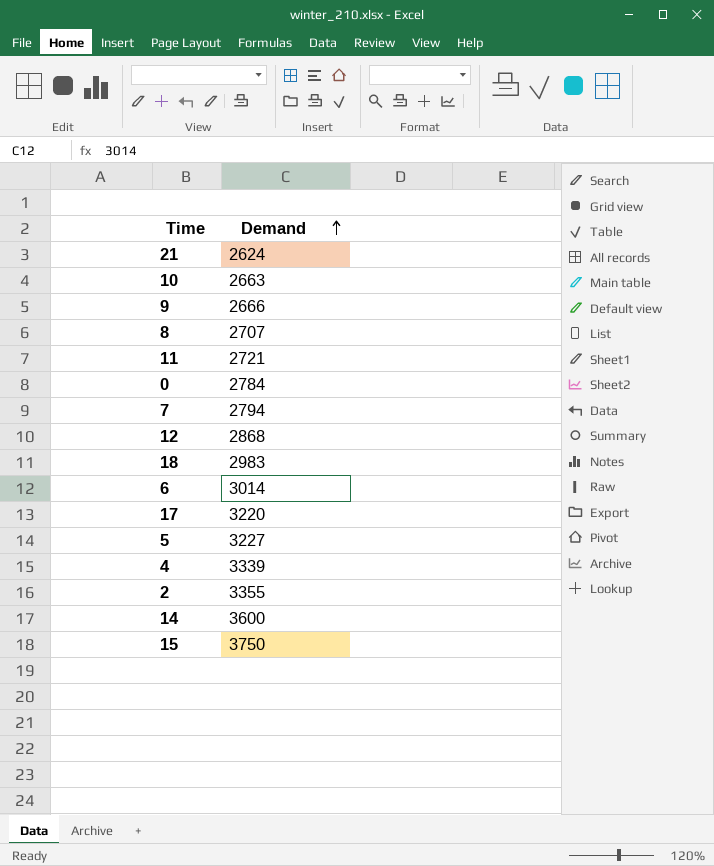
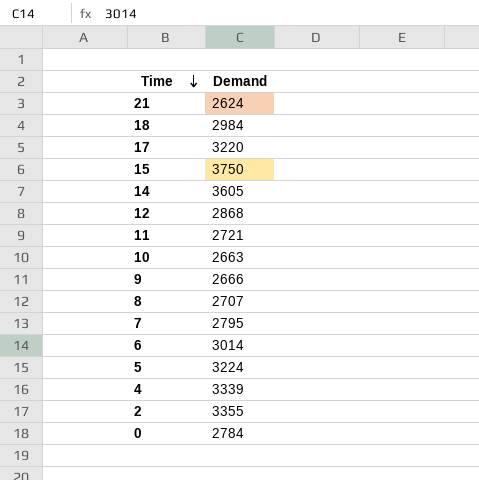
row order: Demand ascending -> Time descending
18 | Demand: 2983 -> 2984
14 | Demand: 3600 -> 3605
7 | Demand: 2794 -> 2795
5 | Demand: 3227 -> 3224

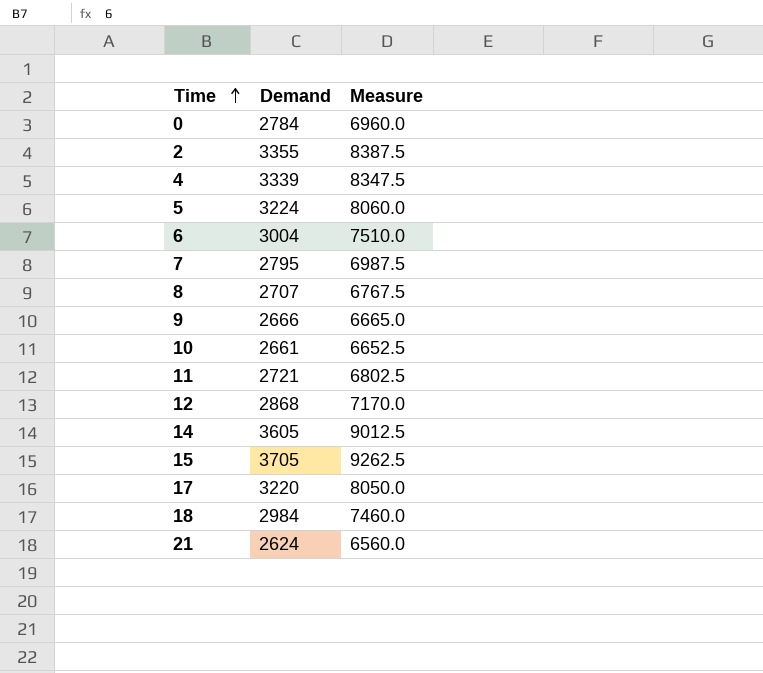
row order: Time descending -> Time ascending
column Measure | formula: none -> [Demand] * 2.5
6 | Demand: 3014 -> 3004
10 | Demand: 2663 -> 2661
15 | Demand: 3750 -> 3705

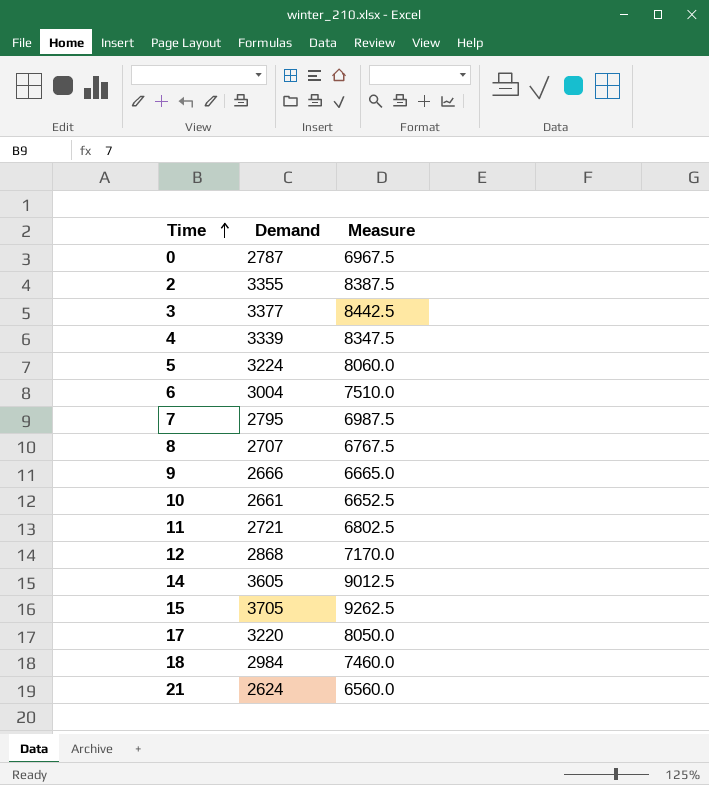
0 | Demand: 2784 -> 2787
0 | Measure: 6960.0 -> 6967.5
row 3: none -> 3377 | 8442.5

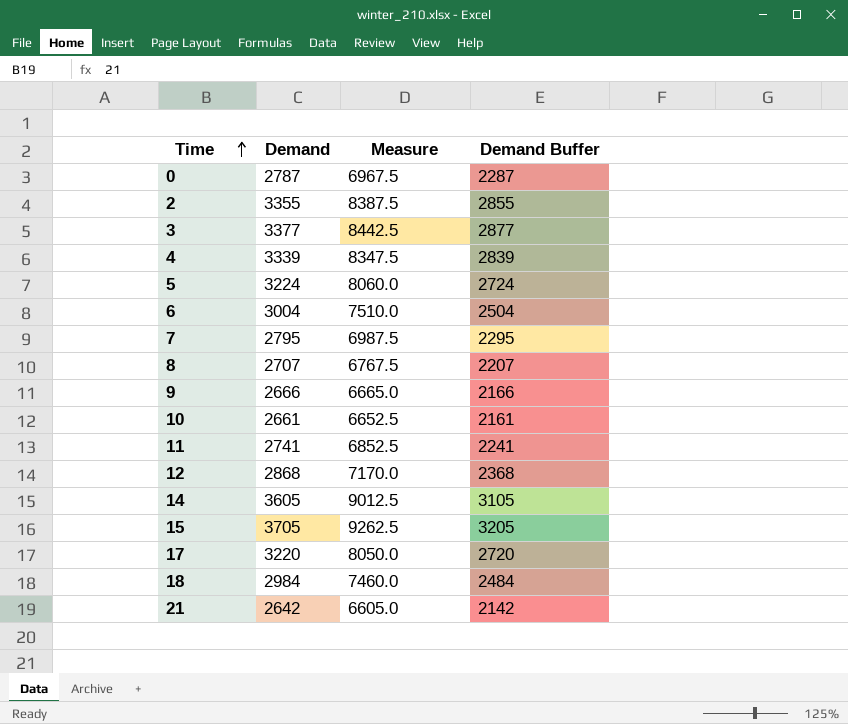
column Demand Buffer | formula: none -> [Demand] - 500
11 | Demand: 2721 -> 2741
11 | Measure: 6802.5 -> 6852.5
21 | Demand: 2624 -> 2642
21 | Measure: 6560.0 -> 6605.0

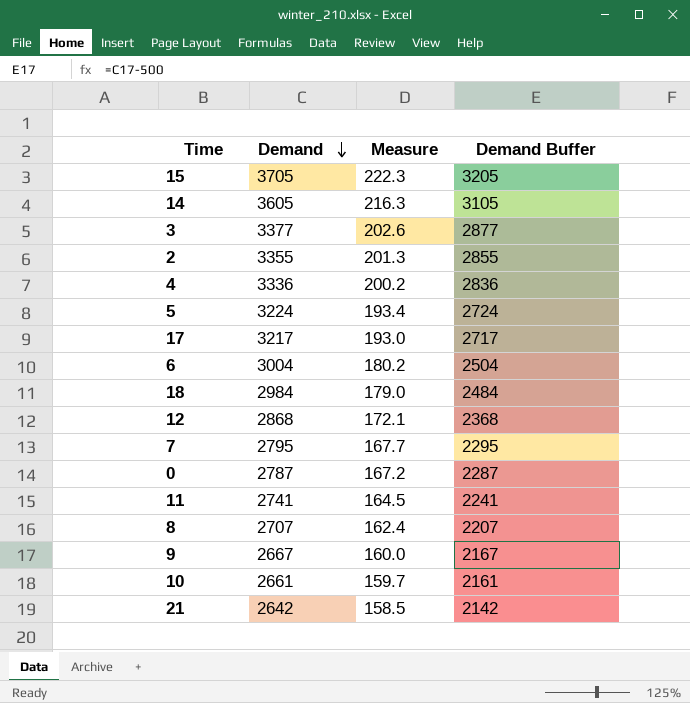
row order: Time ascending -> Demand descending
column Measure | formula: [Demand] * 2.5 -> [Demand] * 0.06
4 | Demand: 3339 -> 3336
4 | Demand Buffer: 2839 -> 2836
17 | Demand: 3220 -> 3217
17 | Demand Buffer: 2720 -> 2717
9 | Demand: 2666 -> 2667
9 | Demand Buffer: 2166 -> 2167

